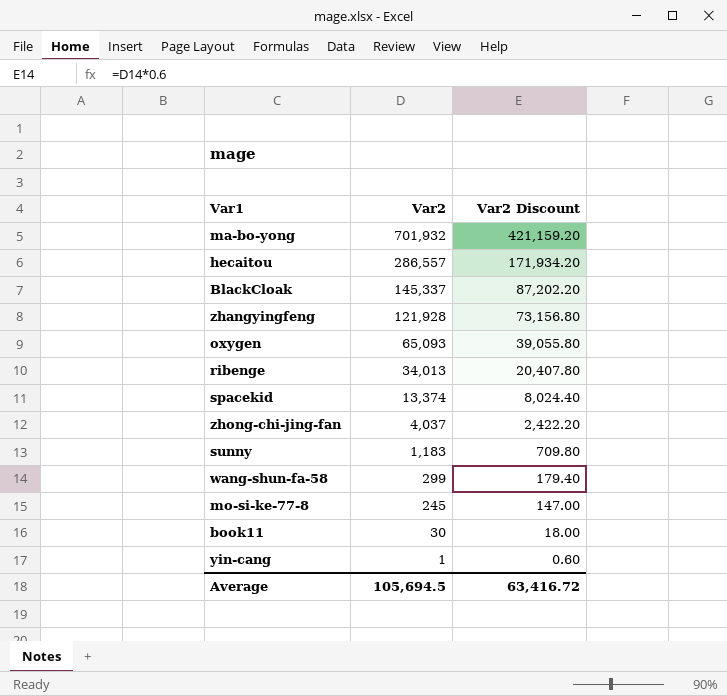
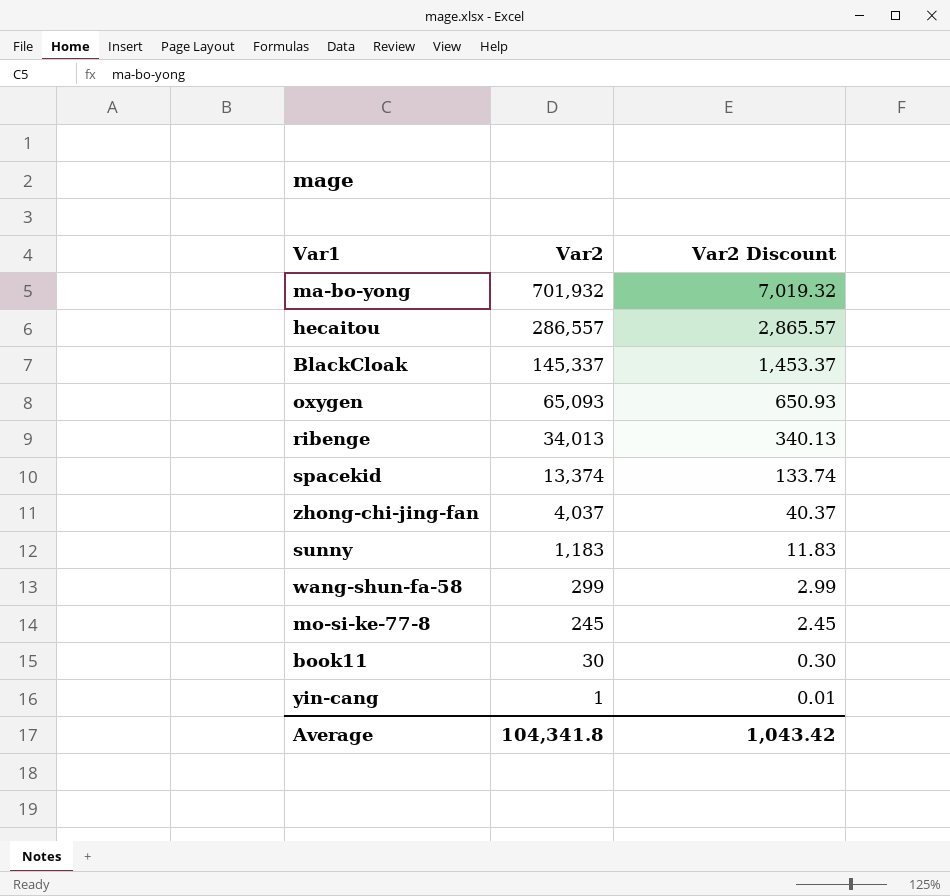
column Var2 Discount | formula: [Var2] * 0.6 -> [Var2] * 0.01
row zhangyingfeng: 121,928 | 73,156.80 -> none
Average | Var2: 105,694.5 -> 104,341.8
Average | Var2 Discount: 63,416.72 -> 1,043.42

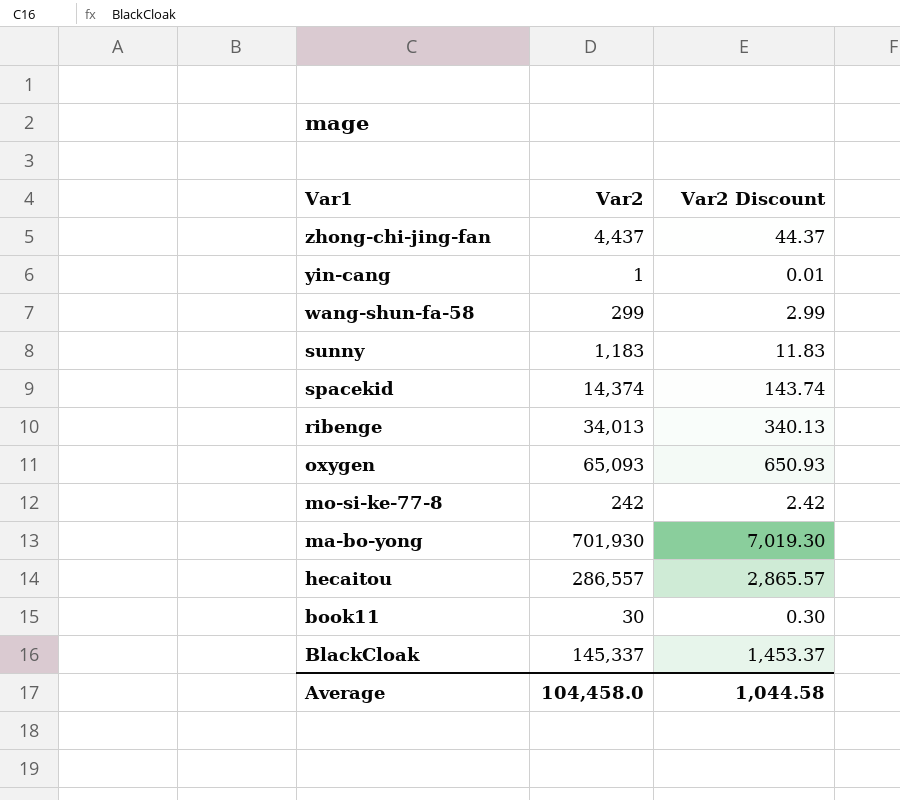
row order: Var2 descending -> Var1 descending
zhong-chi-jing-fan | Var2: 4,037 -> 4,437
zhong-chi-jing-fan | Var2 Discount: 40.37 -> 44.37
spacekid | Var2: 13,374 -> 14,374
spacekid | Var2 Discount: 133.74 -> 143.74
mo-si-ke-77-8 | Var2: 245 -> 242
mo-si-ke-77-8 | Var2 Discount: 2.45 -> 2.42
ma-bo-yong | Var2: 701,932 -> 701,930
ma-bo-yong | Var2 Discount: 7,019.32 -> 7,019.30
Average | Var2: 104,341.8 -> 104,458.0
Average | Var2 Discount: 1,043.42 -> 1,044.58

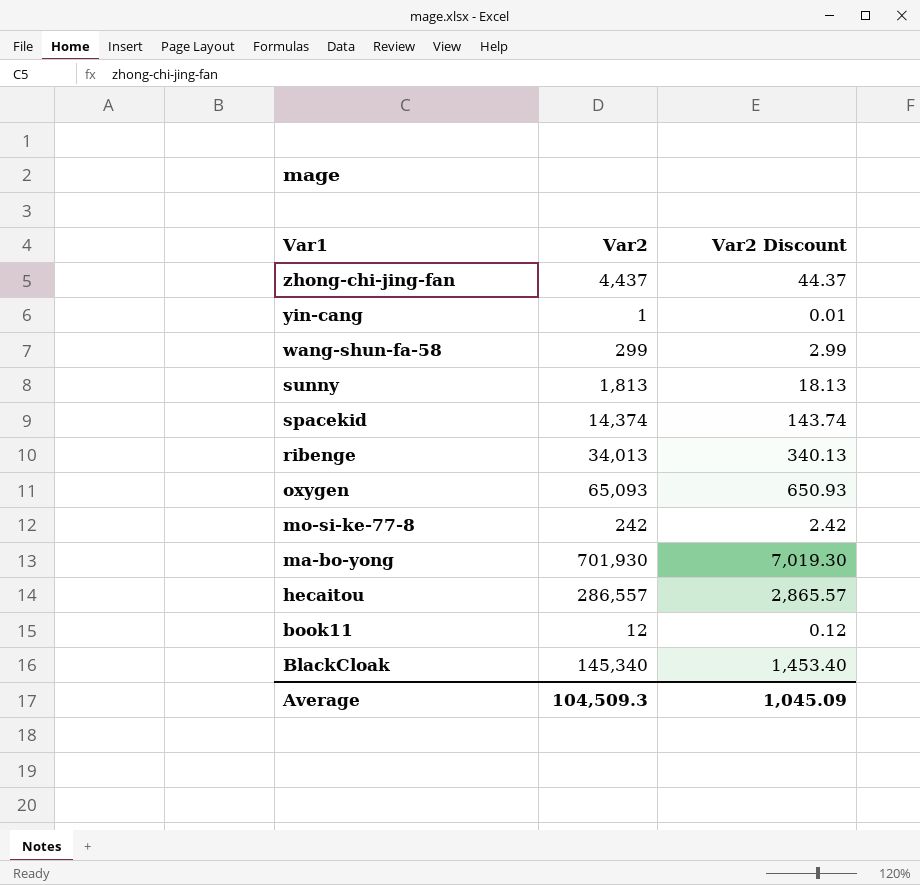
sunny | Var2: 1,183 -> 1,813
sunny | Var2 Discount: 11.83 -> 18.13
book11 | Var2: 30 -> 12
book11 | Var2 Discount: 0.30 -> 0.12
BlackCloak | Var2: 145,337 -> 145,340
BlackCloak | Var2 Discount: 1,453.37 -> 1,453.40
Average | Var2: 104,458.0 -> 104,509.3
Average | Var2 Discount: 1,044.58 -> 1,045.09

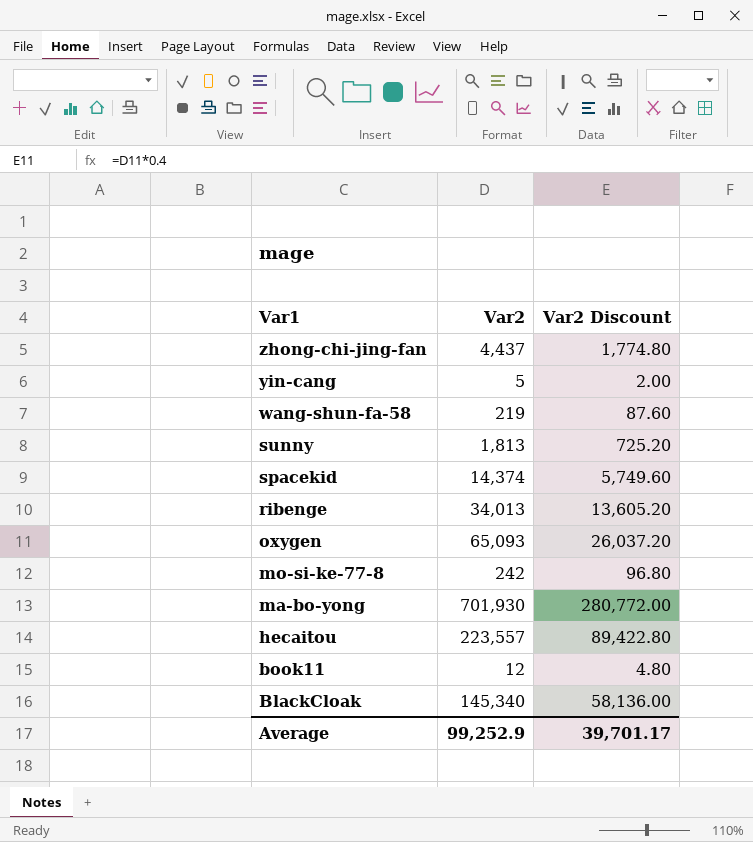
column Var2 Discount | formula: [Var2] * 0.01 -> [Var2] * 0.4
yin-cang | Var2: 1 -> 5
wang-shun-fa-58 | Var2: 299 -> 219
hecaitou | Var2: 286,557 -> 223,557
Average | Var2: 104,509.3 -> 99,252.9
Average | Var2 Discount: 1,045.09 -> 39,701.17

